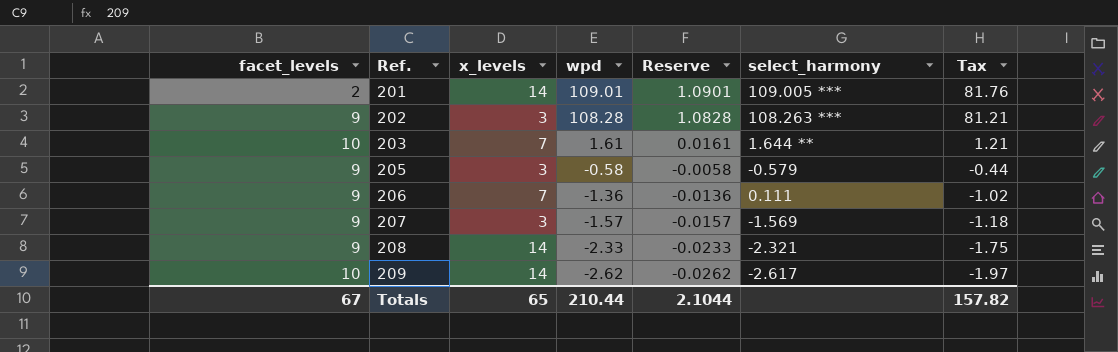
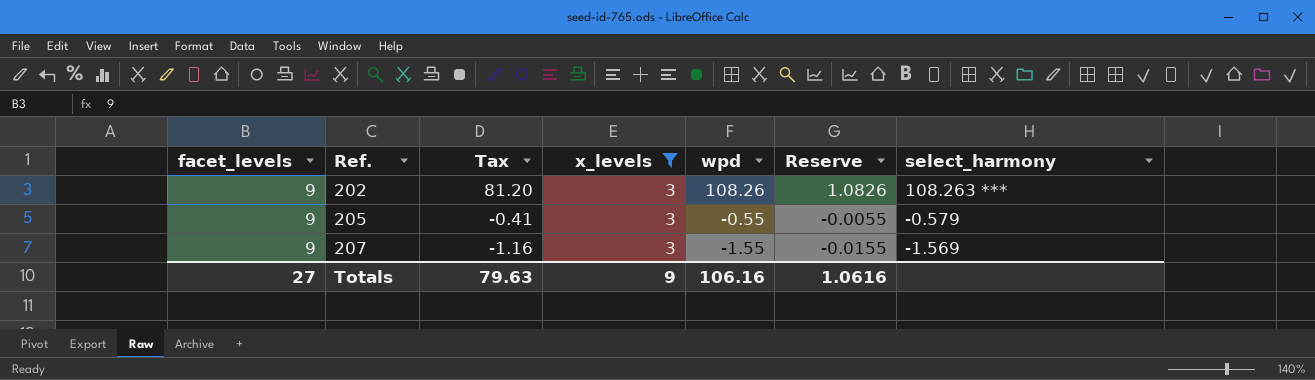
filter: none -> x_levels = 3
column Tax | position: 7 -> 3
202 | Tax: 81.21 -> 81.20
202 | wpd: 108.28 -> 108.26
202 | Reserve: 1.0828 -> 1.0826
205 | Tax: -0.44 -> -0.41
205 | wpd: -0.58 -> -0.55
205 | Reserve: -0.0058 -> -0.0055
207 | Tax: -1.18 -> -1.16
207 | wpd: -1.57 -> -1.55
207 | Reserve: -0.0157 -> -0.0155
Totals | facet_levels: 67 -> 27
Totals | Tax: 157.82 -> 79.63
Totals | x_levels: 65 -> 9
Totals | wpd: 210.44 -> 106.16
Totals | Reserve: 2.1044 -> 1.0616

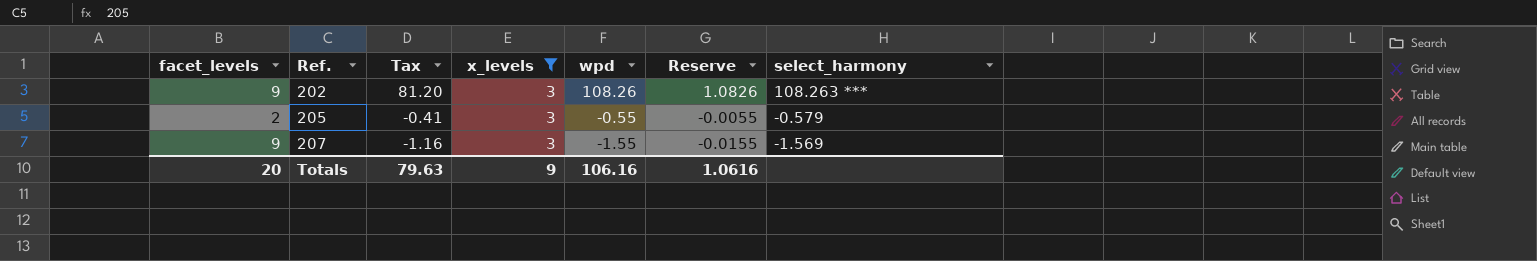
205 | facet_levels: 9 -> 2
Totals | facet_levels: 27 -> 20

